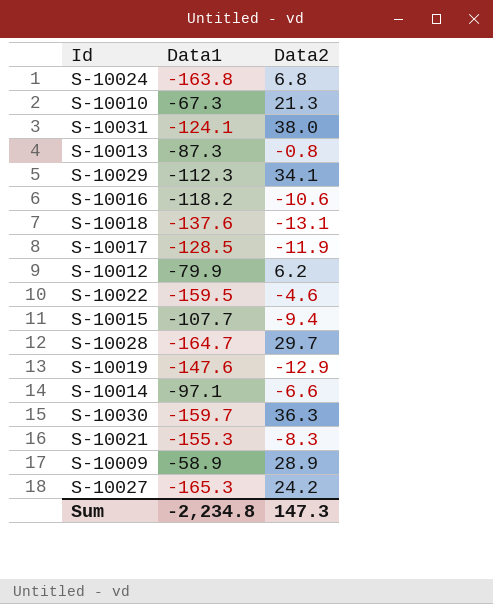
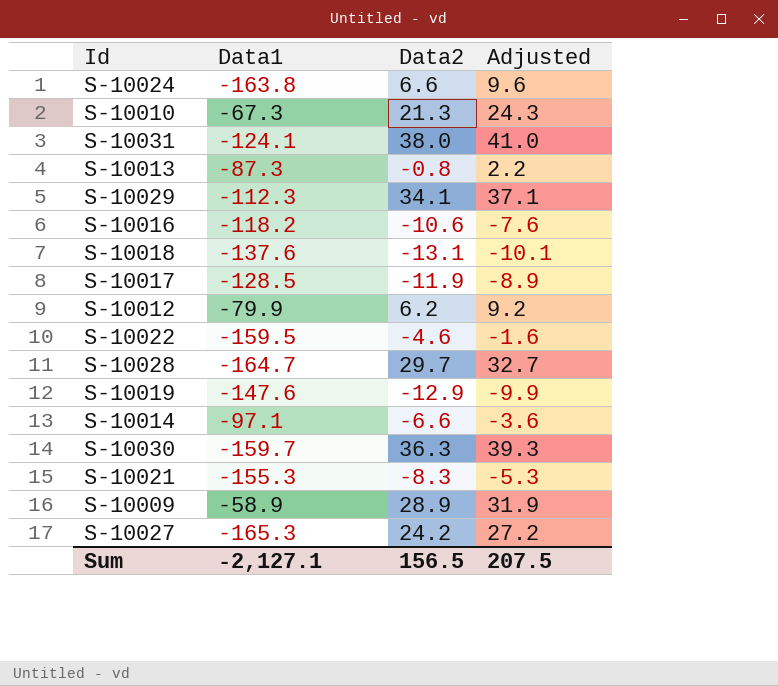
column Adjusted | formula: none -> [Data2] + 3
row S-10015: -107.7 | -9.4 -> none
S-10024 | Data2: 6.8 -> 6.6
Sum | Data1: -2,234.8 -> -2,127.1
Sum | Data2: 147.3 -> 156.5

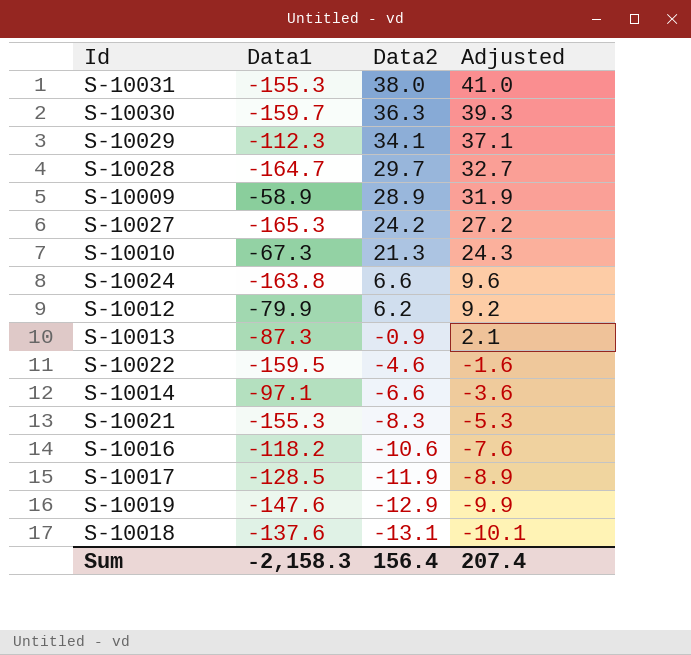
row order: none -> Data2 descending
S-10031 | Data1: -124.1 -> -155.3
S-10013 | Data2: -0.8 -> -0.9
S-10013 | Adjusted: 2.2 -> 2.1
Sum | Data1: -2,127.1 -> -2,158.3
Sum | Data2: 156.5 -> 156.4
Sum | Adjusted: 207.5 -> 207.4

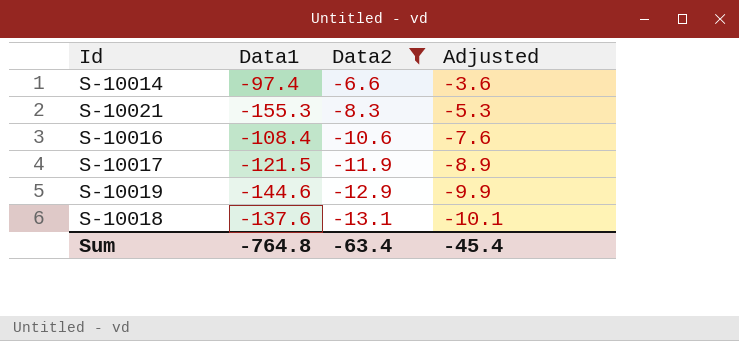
filter: none -> Data2 <= -6.6
S-10014 | Data1: -97.1 -> -97.4
S-10016 | Data1: -118.2 -> -108.4
S-10017 | Data1: -128.5 -> -121.5
S-10019 | Data1: -147.6 -> -144.6
Sum | Data1: -2,158.3 -> -764.8
Sum | Data2: 156.4 -> -63.4
Sum | Adjusted: 207.4 -> -45.4

